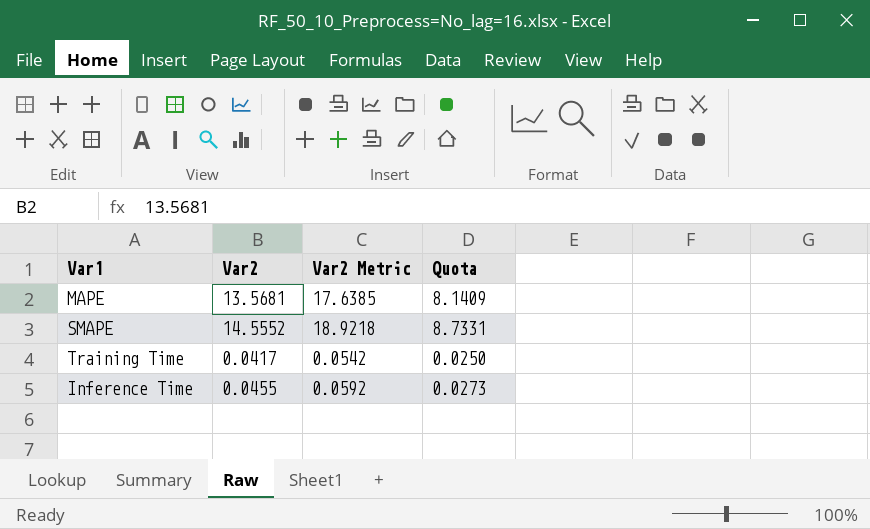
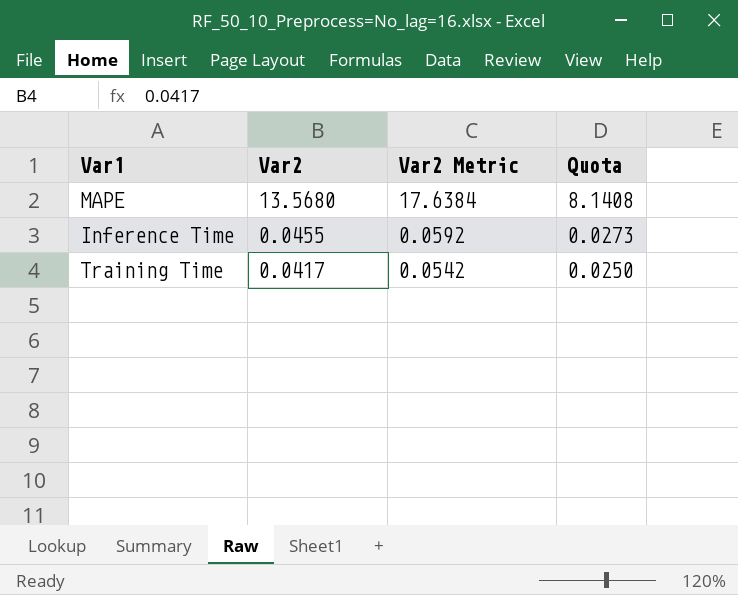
row order: none -> Var2 descending
row SMAPE: 14.5552 | 18.9218 | 8.7331 -> none
MAPE | Var2: 13.5681 -> 13.5680
MAPE | Var2 Metric: 17.6385 -> 17.6384
MAPE | Quota: 8.1409 -> 8.1408

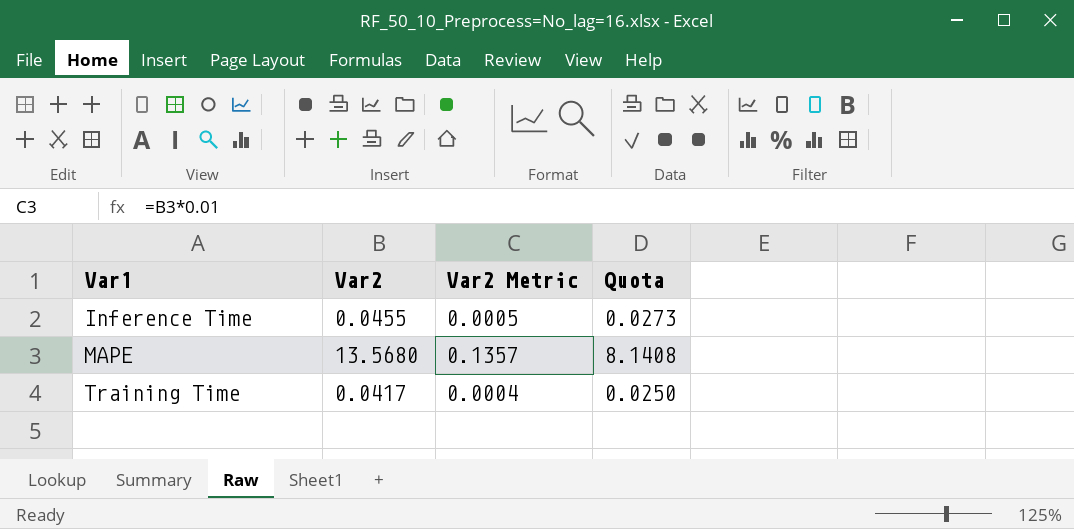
row order: Var2 descending -> Var1 ascending
column Var2 Metric | formula: [Var2] * 1.3 -> [Var2] * 0.01

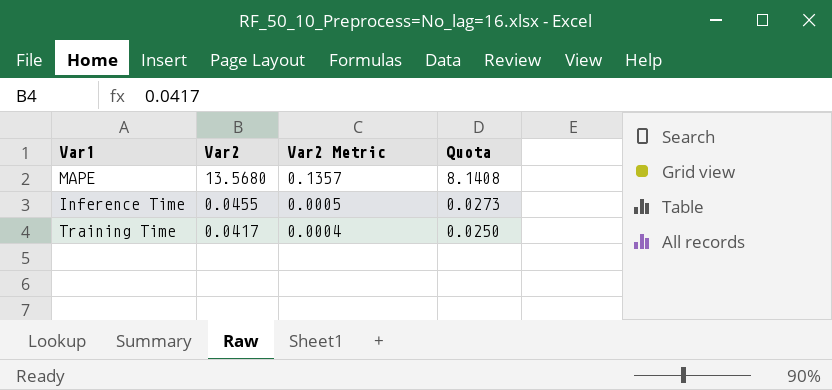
row order: Var1 ascending -> Var2 descending

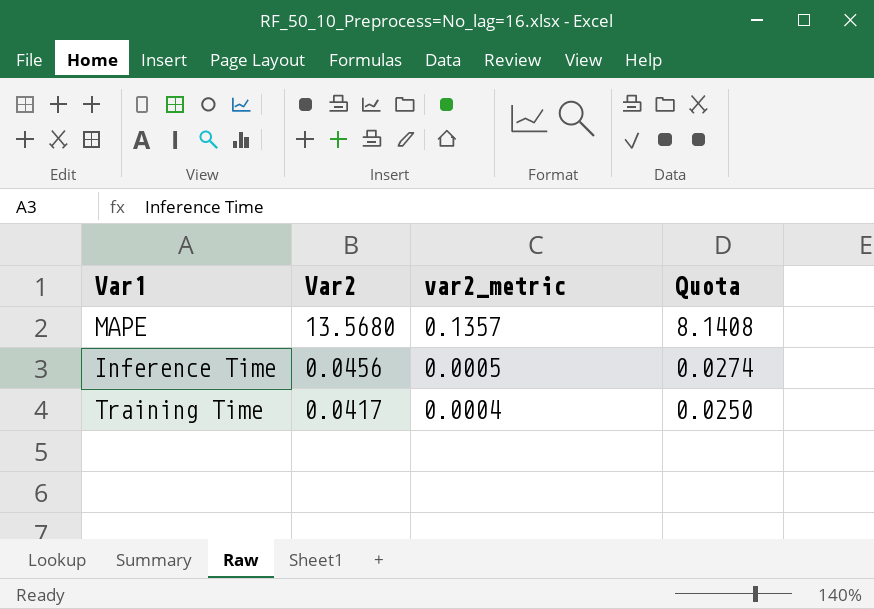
column name: Var2 Metric -> var2_metric
Inference Time | Var2: 0.0455 -> 0.0456
Inference Time | Quota: 0.0273 -> 0.0274

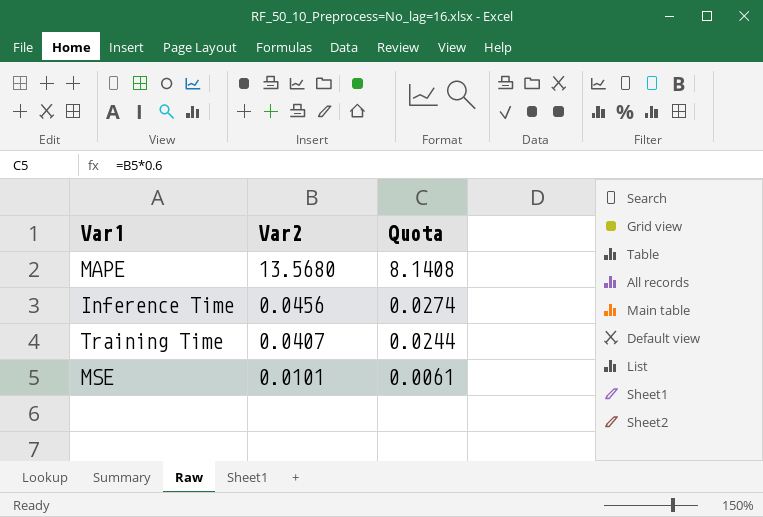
column var2_metric | formula: [Var2] * 0.01 -> none
Training Time | Var2: 0.0417 -> 0.0407
Training Time | Quota: 0.0250 -> 0.0244
row MSE: none -> 0.0101 | 0.0061

